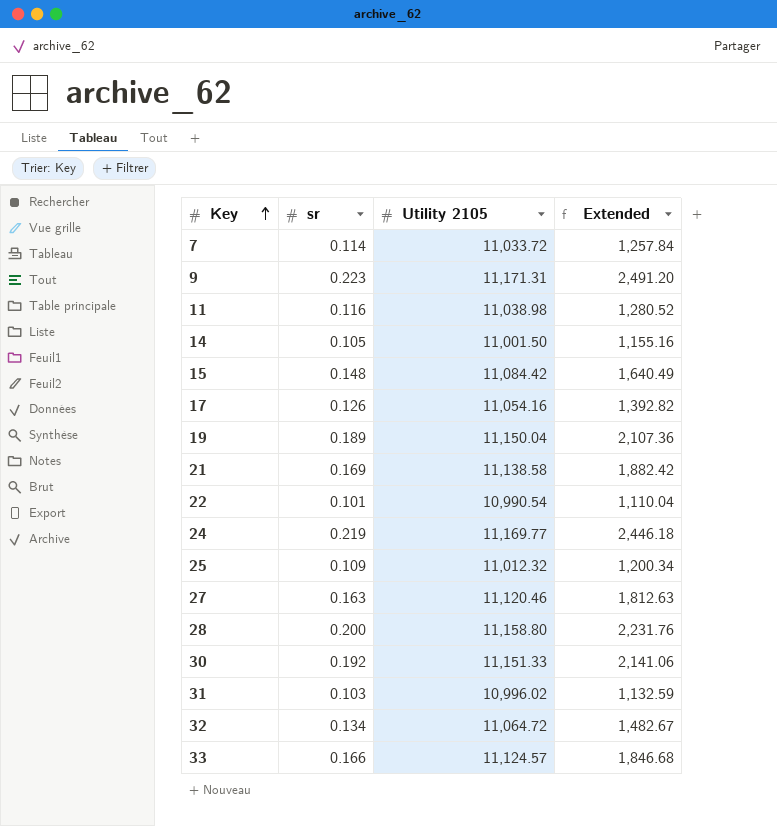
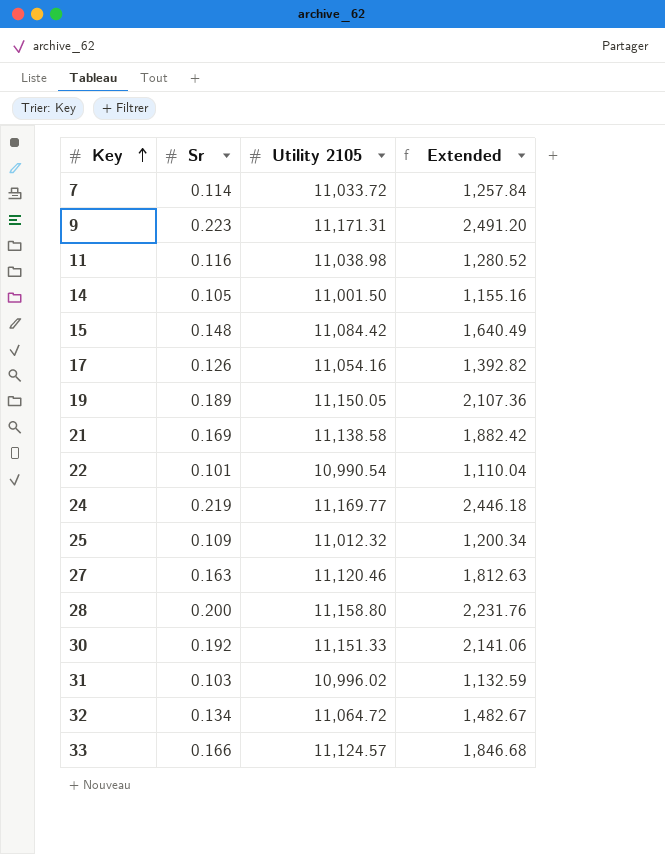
column name: sr -> Sr
19 | Utility 2105: 11,150.04 -> 11,150.05

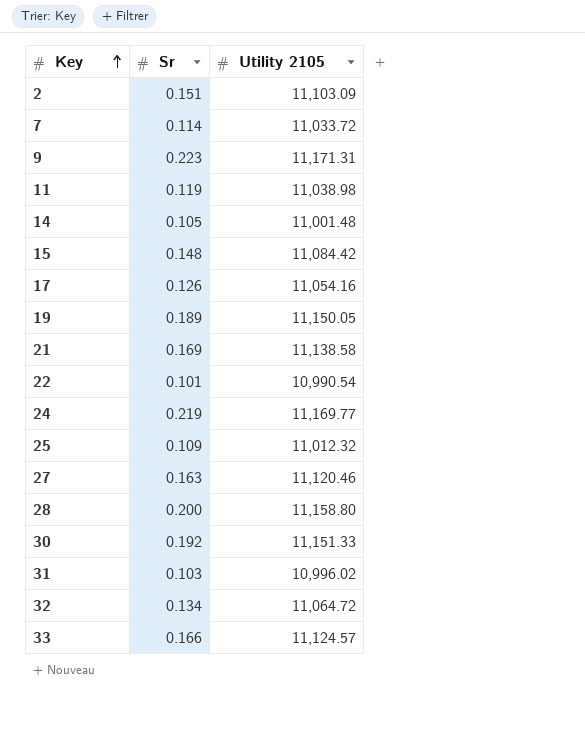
column Extended | formula: [Sr] * [Utility 2105] -> none
row 2: none -> 0.151 | 11,103.09
11 | Sr: 0.116 -> 0.119
14 | Utility 2105: 11,001.50 -> 11,001.48

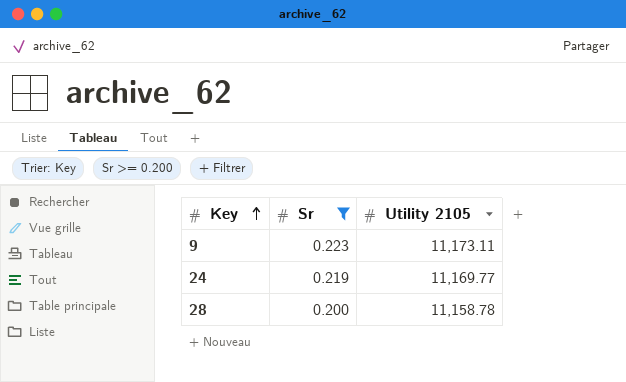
filter: none -> Sr >= 0.200
9 | Utility 2105: 11,171.31 -> 11,173.11
28 | Utility 2105: 11,158.80 -> 11,158.78

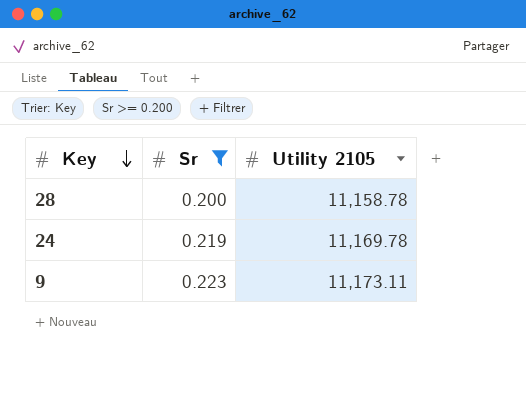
row order: Key ascending -> Key descending
24 | Utility 2105: 11,169.77 -> 11,169.78

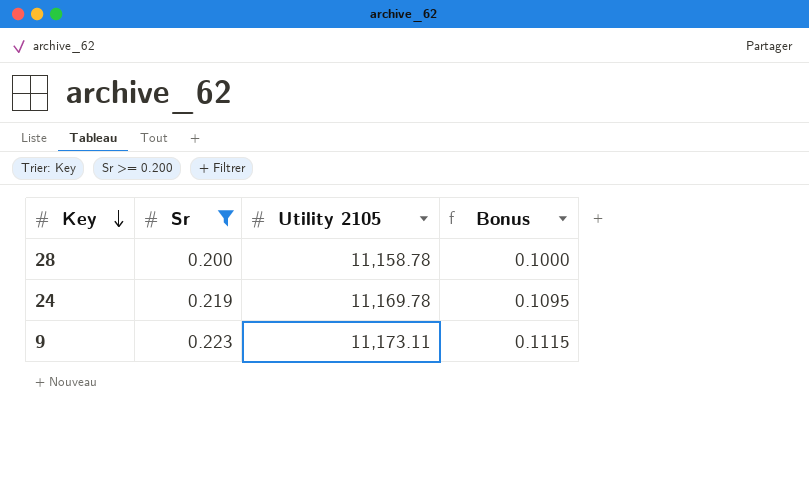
column Bonus | formula: none -> [Sr] * 0.5

